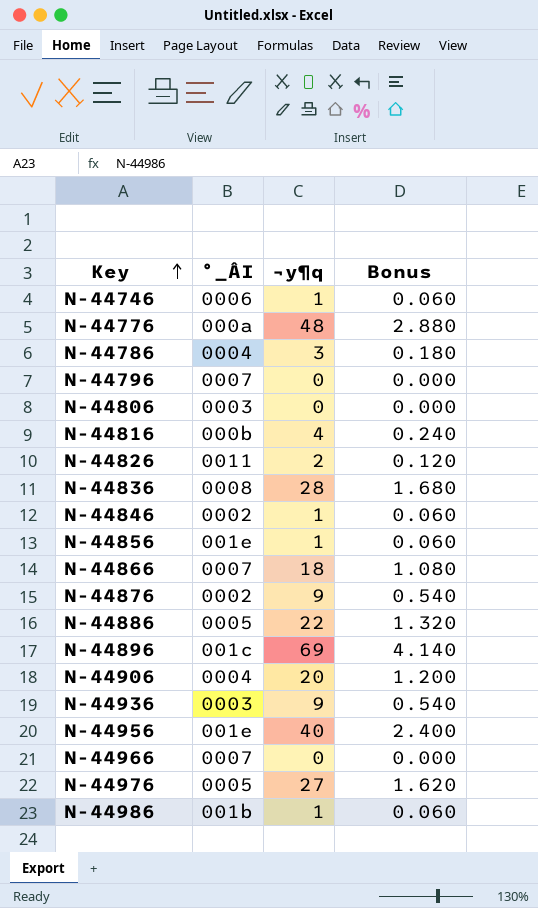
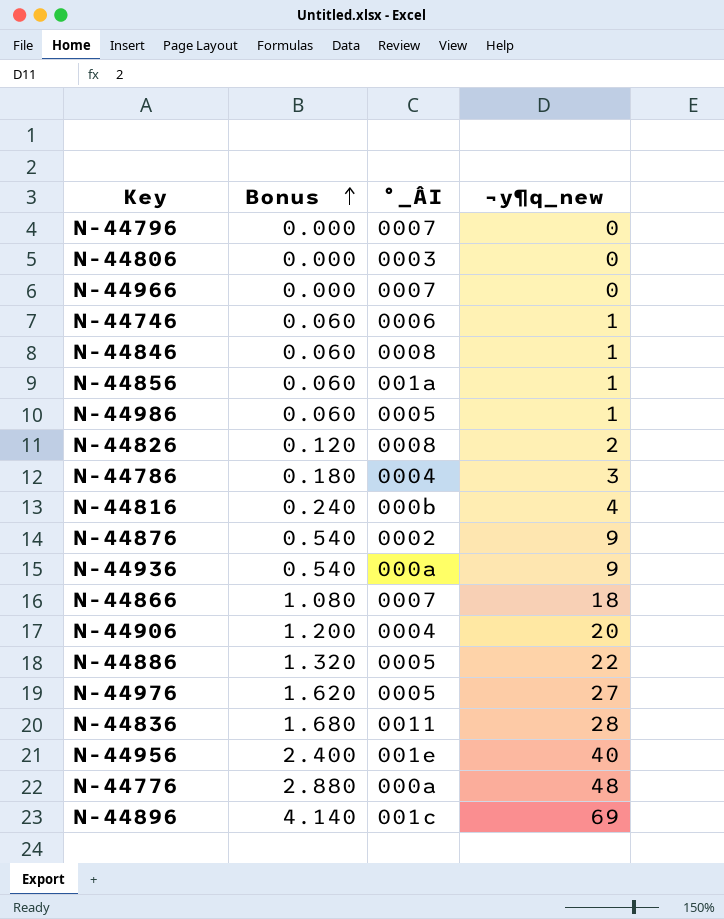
row order: Key ascending -> Bonus ascending
column Bonus | position: 4 -> 2
column name: ¬y¶q -> ¬y¶q_new
N-44846 | °_ÂI: 0002 -> 0008
N-44856 | °_ÂI: 001e -> 001a
N-44986 | °_ÂI: 001b -> 0005
N-44826 | °_ÂI: 0011 -> 0008
N-44936 | °_ÂI: 0003 -> 000a
N-44836 | °_ÂI: 0008 -> 0011

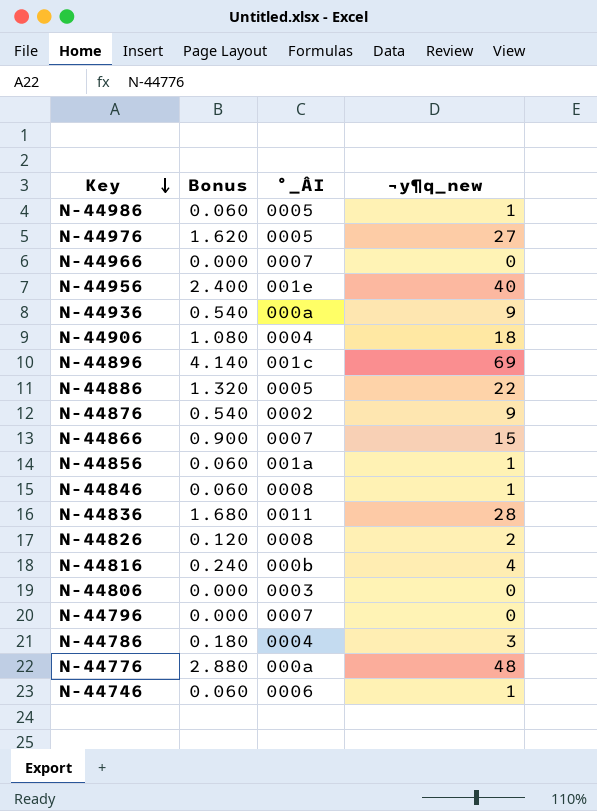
row order: Bonus ascending -> Key descending
N-44906 | Bonus: 1.200 -> 1.080
N-44906 | ¬y¶q_new: 20 -> 18
N-44866 | Bonus: 1.080 -> 0.900
N-44866 | ¬y¶q_new: 18 -> 15

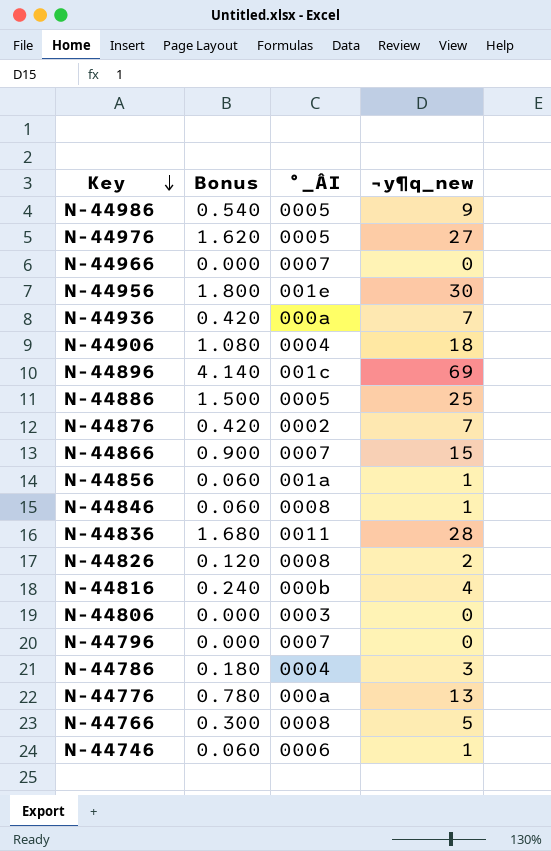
N-44986 | Bonus: 0.060 -> 0.540
N-44986 | ¬y¶q_new: 1 -> 9
N-44956 | Bonus: 2.400 -> 1.800
N-44956 | ¬y¶q_new: 40 -> 30
N-44936 | Bonus: 0.540 -> 0.420
N-44936 | ¬y¶q_new: 9 -> 7
N-44886 | Bonus: 1.320 -> 1.500
N-44886 | ¬y¶q_new: 22 -> 25
N-44876 | Bonus: 0.540 -> 0.420
N-44876 | ¬y¶q_new: 9 -> 7
N-44776 | Bonus: 2.880 -> 0.780
N-44776 | ¬y¶q_new: 48 -> 13
row N-44766: none -> 0.300 | 0008 | 5

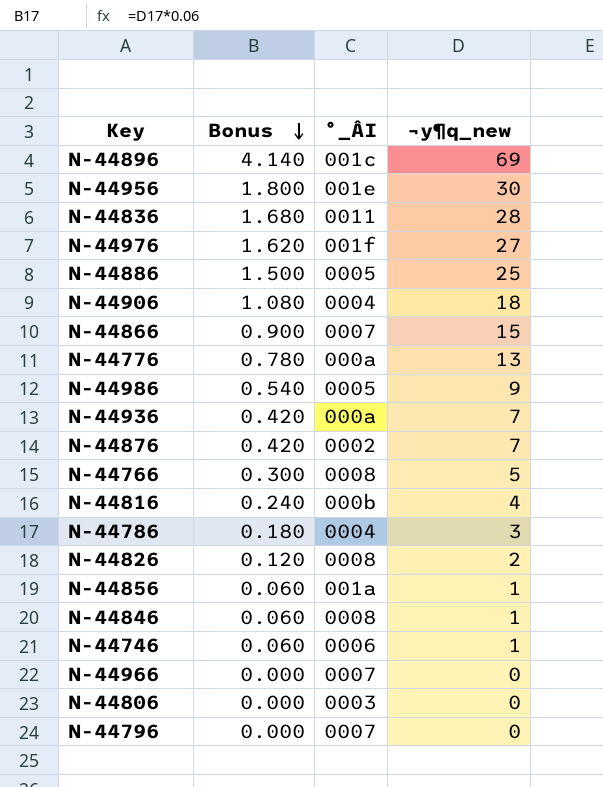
row order: Key descending -> Bonus descending
N-44976 | °_ÂI: 0005 -> 001f

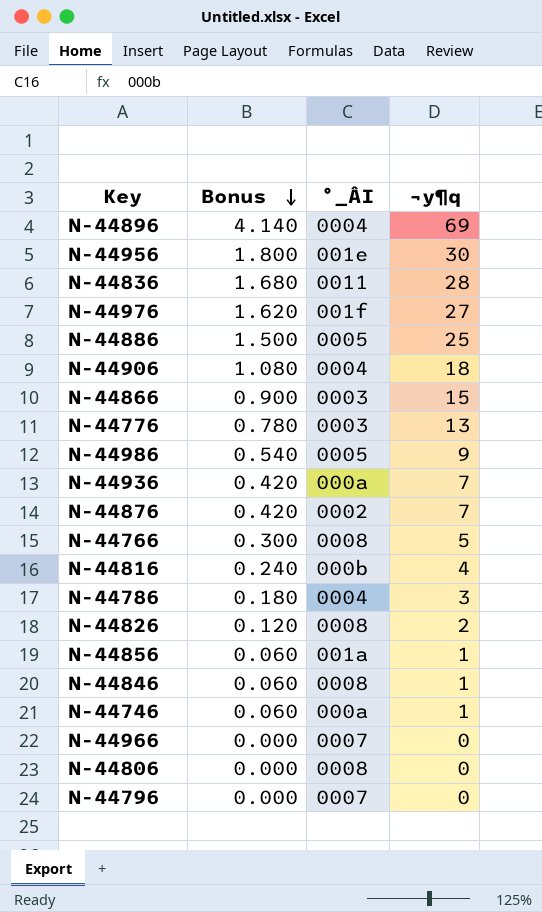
column name: ¬y¶q_new -> ¬y¶q
N-44896 | °_ÂI: 001c -> 0004
N-44866 | °_ÂI: 0007 -> 0003
N-44776 | °_ÂI: 000a -> 0003
N-44746 | °_ÂI: 0006 -> 000a
N-44806 | °_ÂI: 0003 -> 0008

